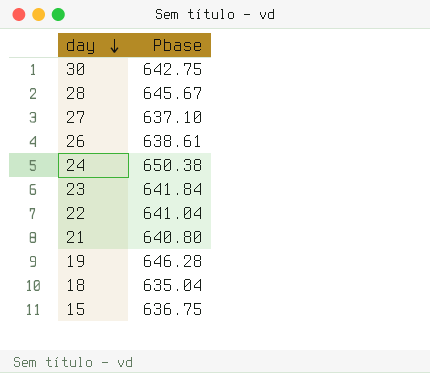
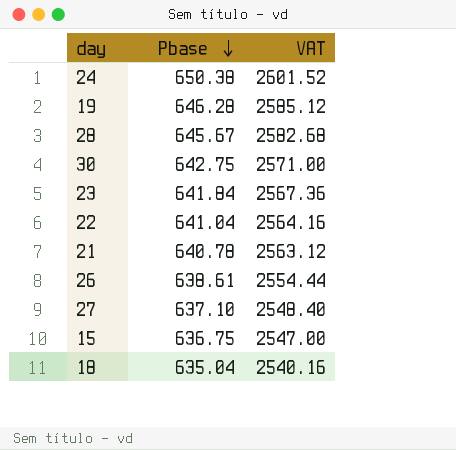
row order: day descending -> Pbase descending
column VAT | formula: none -> [Pbase] * 4
21 | Pbase: 640.80 -> 640.78

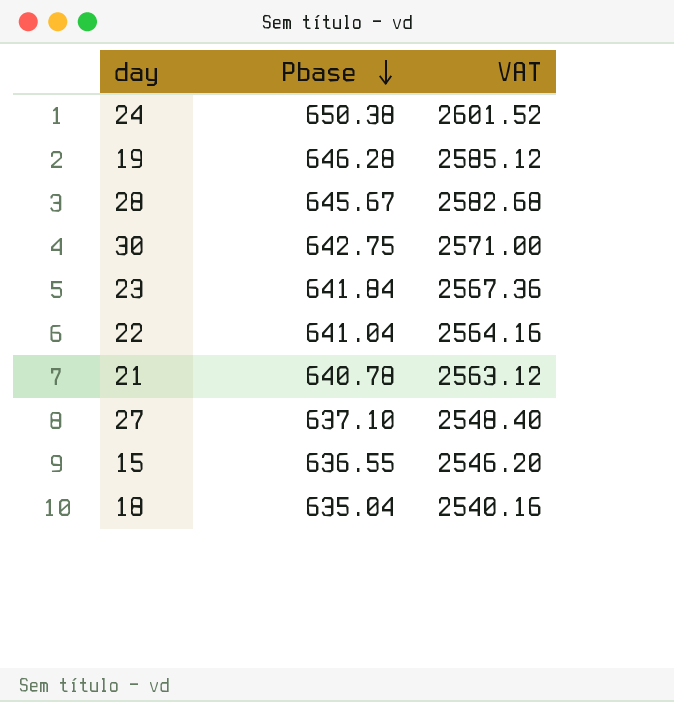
row 26: 638.61 | 2554.44 -> none
15 | Pbase: 636.75 -> 636.55
15 | VAT: 2547.00 -> 2546.20

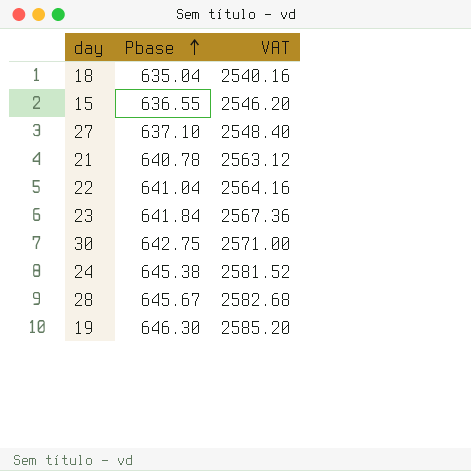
row order: Pbase descending -> Pbase ascending
24 | Pbase: 650.38 -> 645.38
24 | VAT: 2601.52 -> 2581.52
19 | Pbase: 646.28 -> 646.30
19 | VAT: 2585.12 -> 2585.20

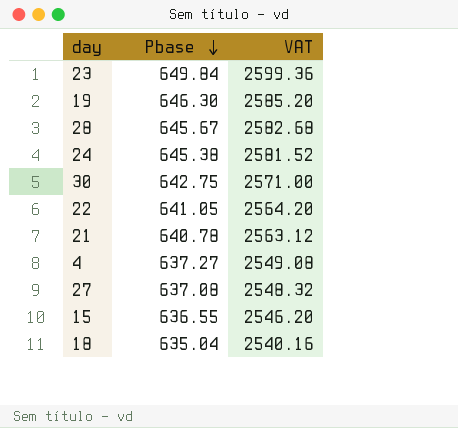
row order: Pbase ascending -> Pbase descending
23 | Pbase: 641.84 -> 649.84
23 | VAT: 2567.36 -> 2599.36
22 | Pbase: 641.04 -> 641.05
22 | VAT: 2564.16 -> 2564.20
row 4: none -> 637.27 | 2549.08
27 | Pbase: 637.10 -> 637.08
27 | VAT: 2548.40 -> 2548.32

